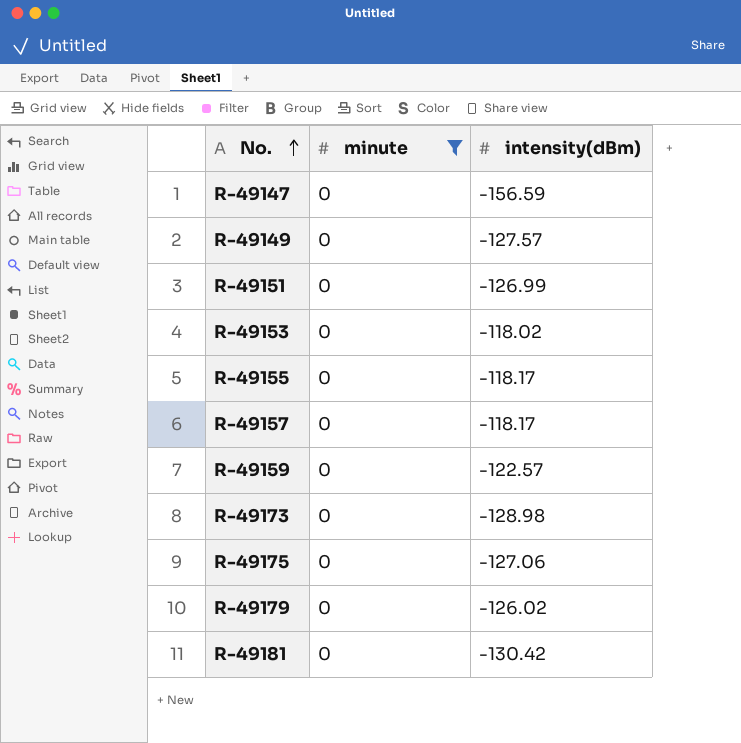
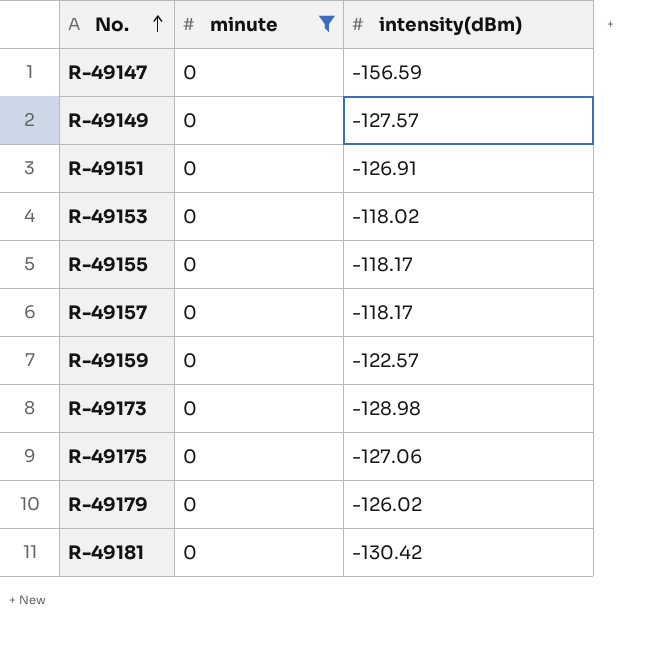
R-49151 | intensity(dBm): -126.99 -> -126.91

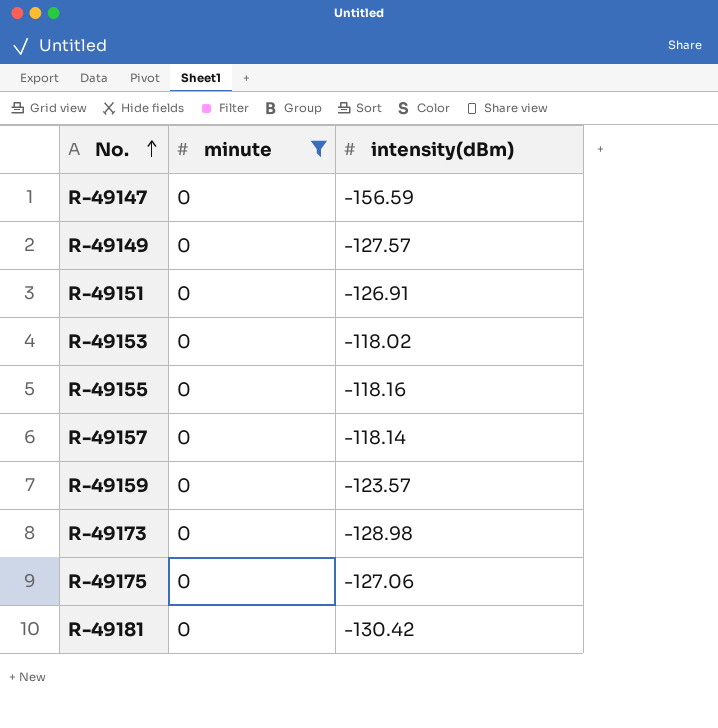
row R-49179: 0 | -126.02 -> none
R-49155 | intensity(dBm): -118.17 -> -118.16
R-49157 | intensity(dBm): -118.17 -> -118.14
R-49159 | intensity(dBm): -122.57 -> -123.57

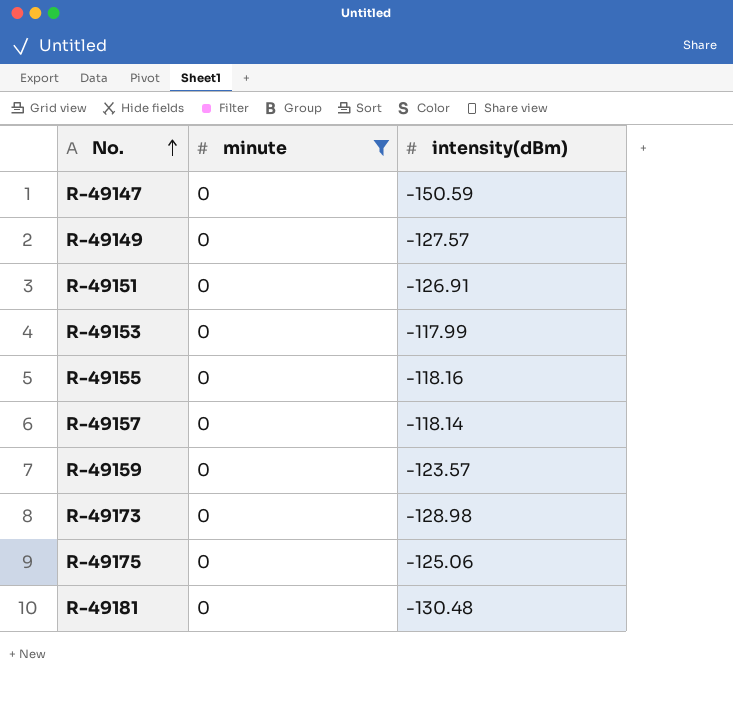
R-49147 | intensity(dBm): -156.59 -> -150.59
R-49153 | intensity(dBm): -118.02 -> -117.99
R-49175 | intensity(dBm): -127.06 -> -125.06
R-49181 | intensity(dBm): -130.42 -> -130.48

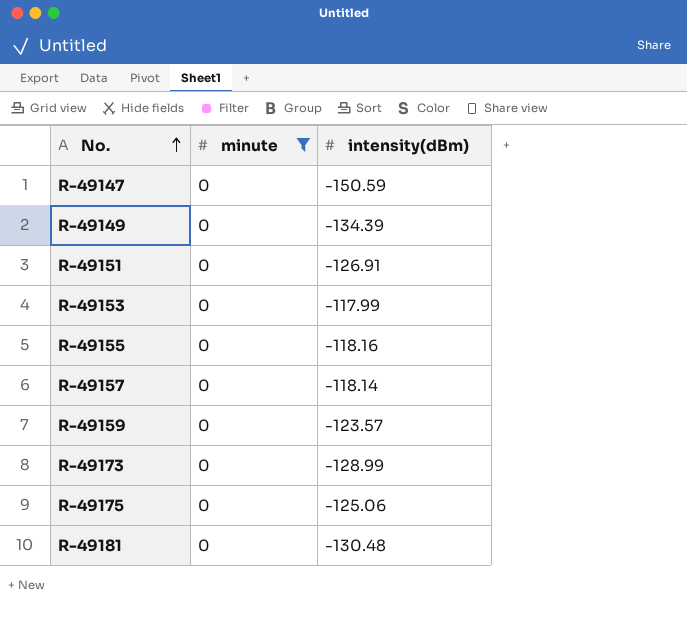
R-49149 | intensity(dBm): -127.57 -> -134.39
R-49173 | intensity(dBm): -128.98 -> -128.99

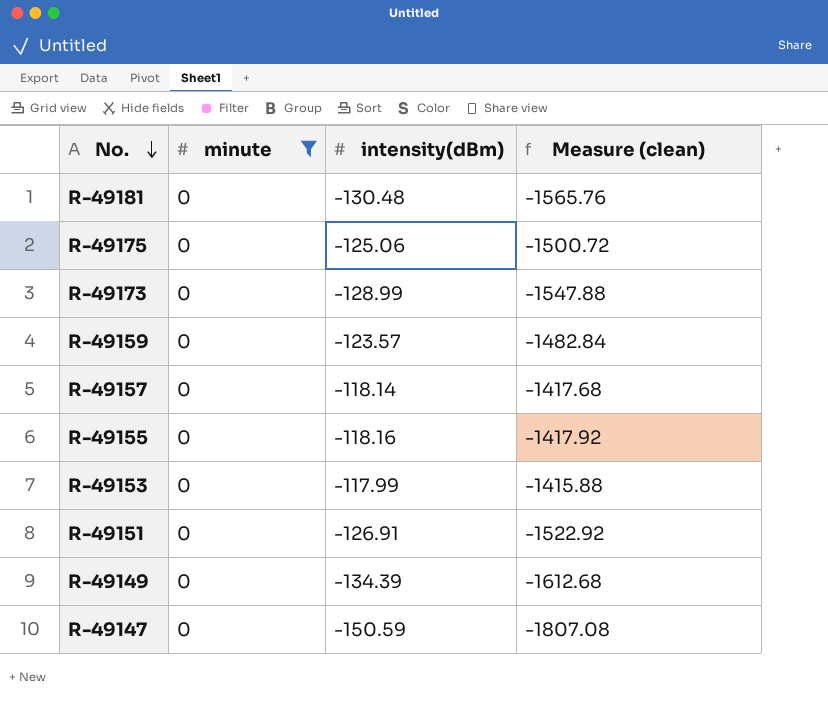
row order: No. ascending -> No. descending
column Measure (clean) | formula: none -> [intensity(dBm)] * 12

